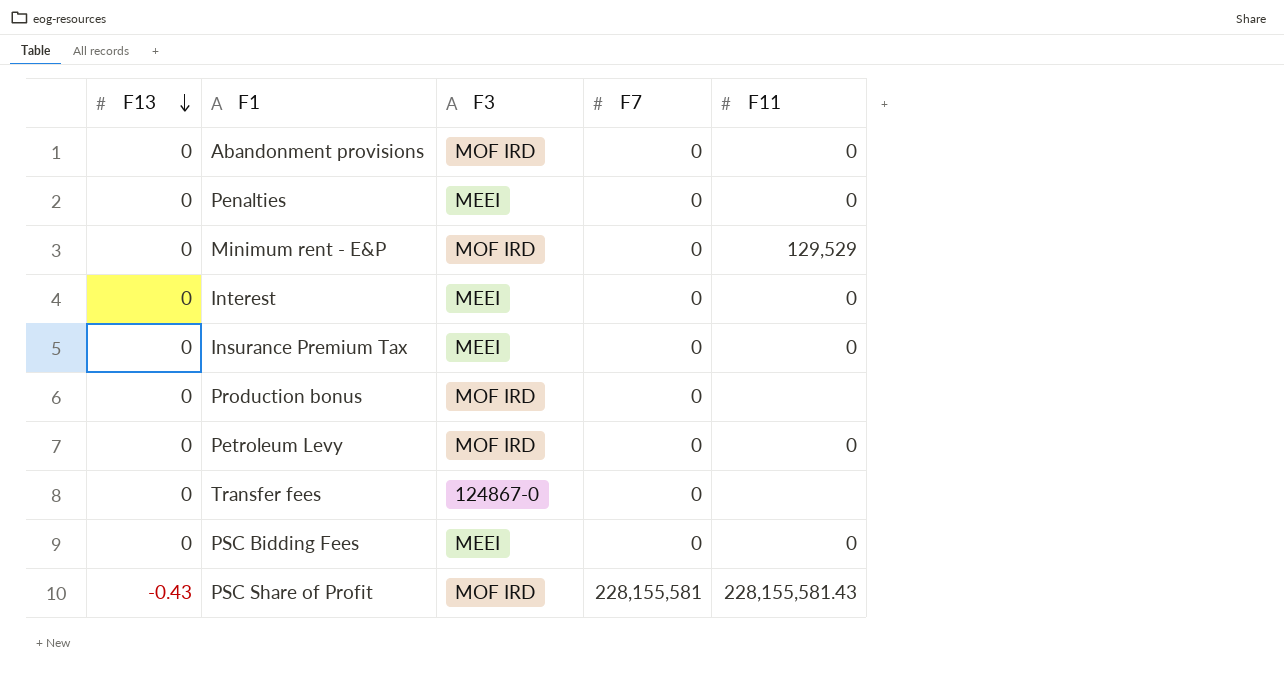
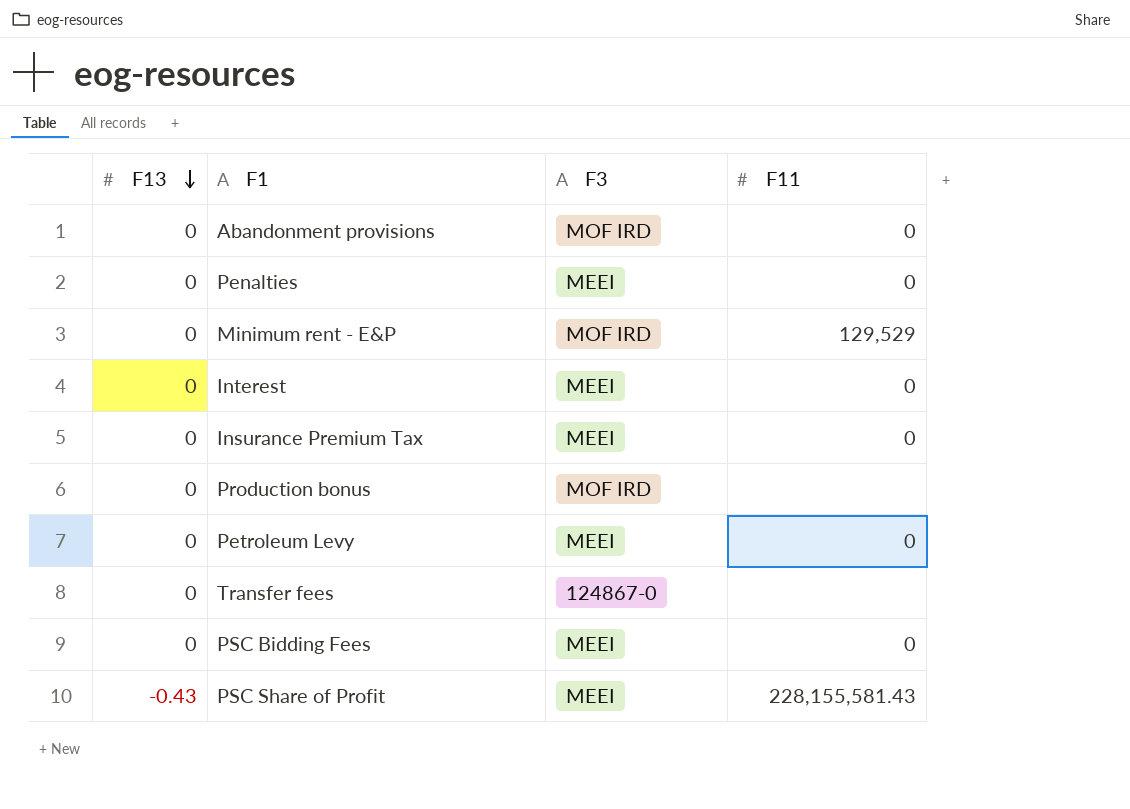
column F7 | position: 4 -> none
Petroleum Levy | F3: MOF IRD -> MEEI
PSC Share of Profit | F3: MOF IRD -> MEEI

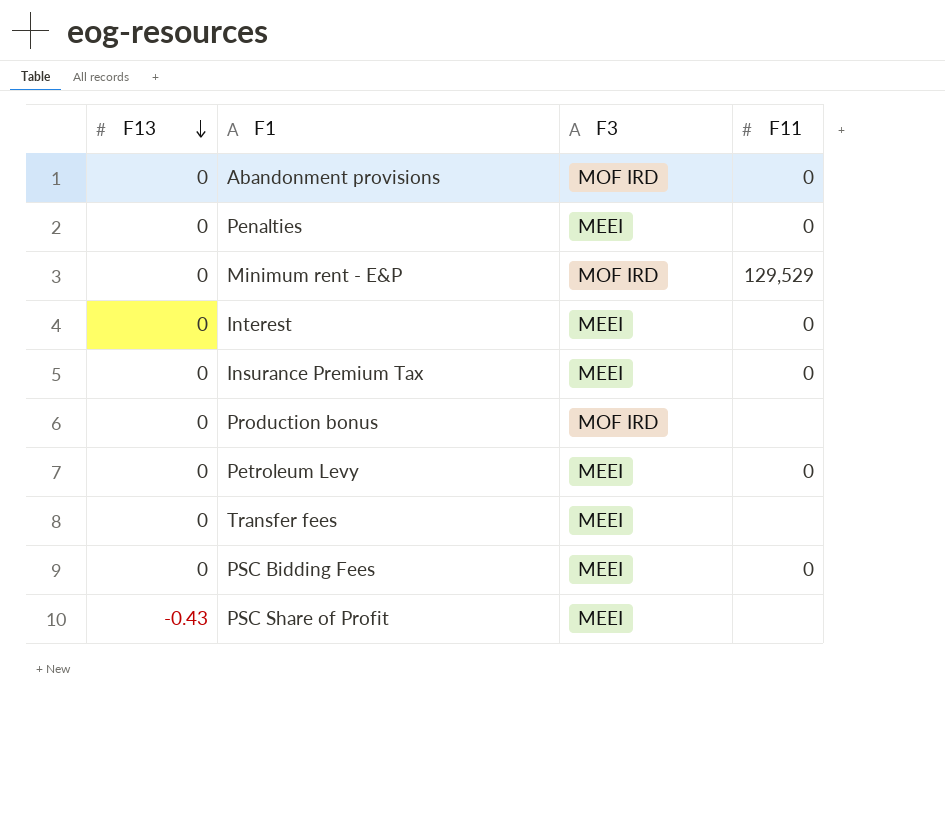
Transfer fees | F3: 124867-0 -> MEEI
PSC Share of Profit | F11: 228,155,581.43 -> none

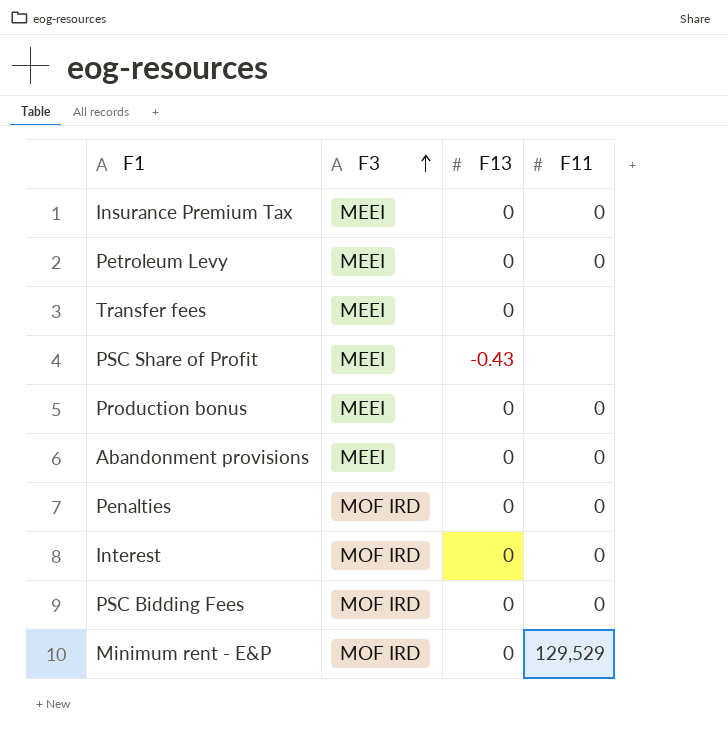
row order: F13 descending -> F3 ascending
column F13 | position: 1 -> 3
Production bonus | F3: MOF IRD -> MEEI
Production bonus | F11: none -> 0
Abandonment provisions | F3: MOF IRD -> MEEI
Penalties | F3: MEEI -> MOF IRD
Interest | F3: MEEI -> MOF IRD
PSC Bidding Fees | F3: MEEI -> MOF IRD

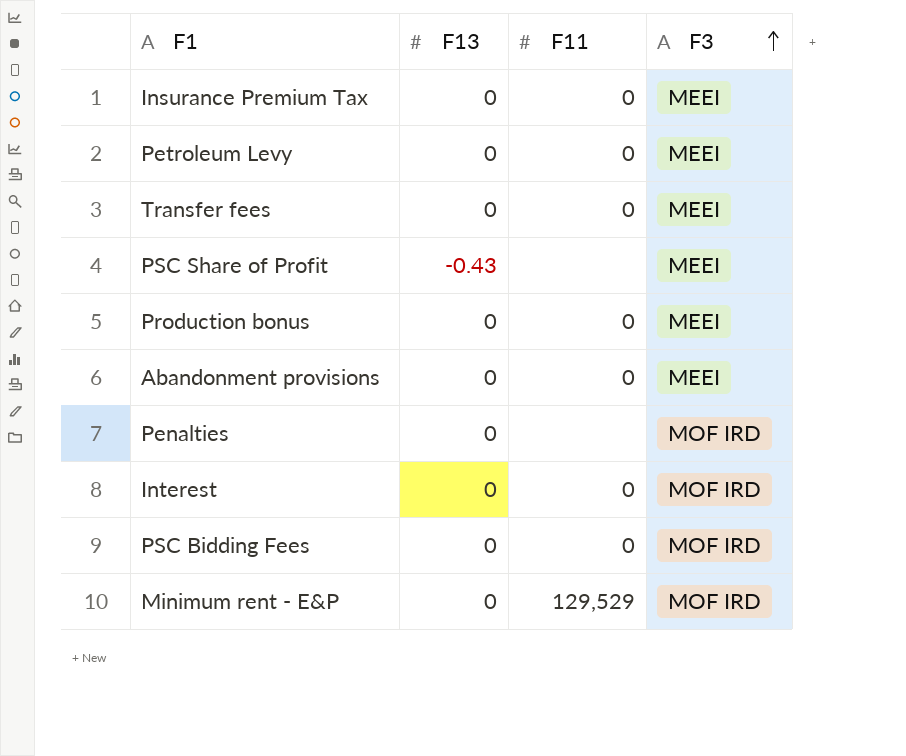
column F3 | position: 2 -> 4
Transfer fees | F11: none -> 0
Penalties | F11: 0 -> none

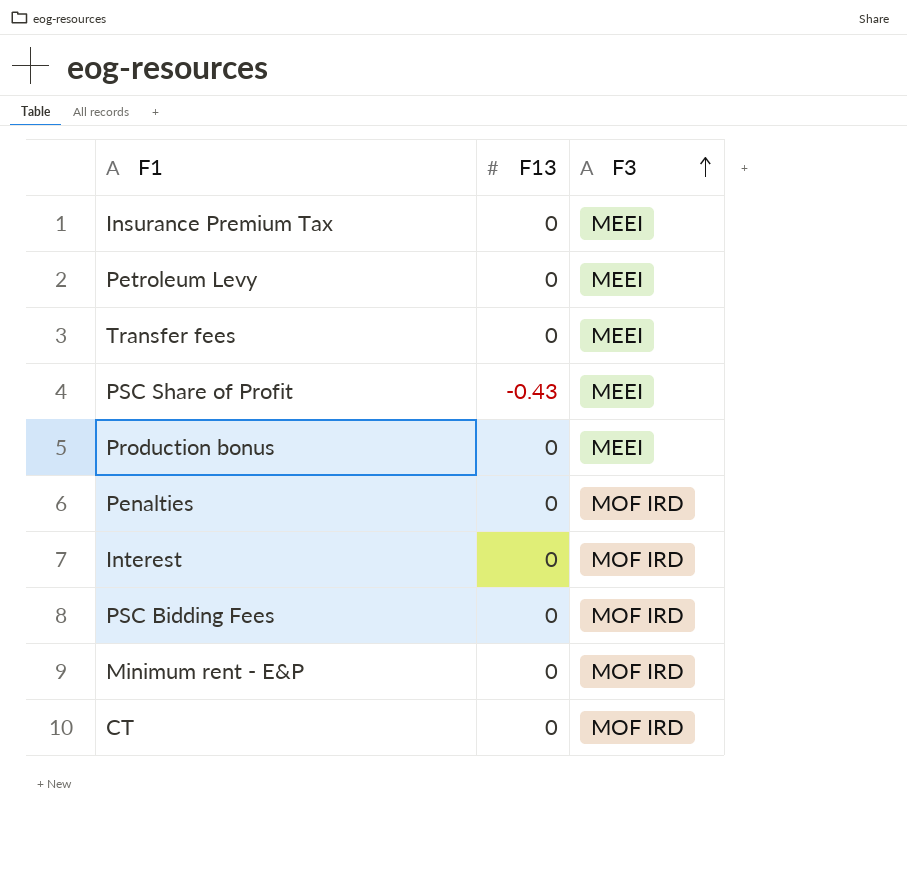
column F11 | position: 3 -> none
row Abandonment provisions: 0 | 0 | MEEI -> none
row CT: none -> 0 | MOF IRD

